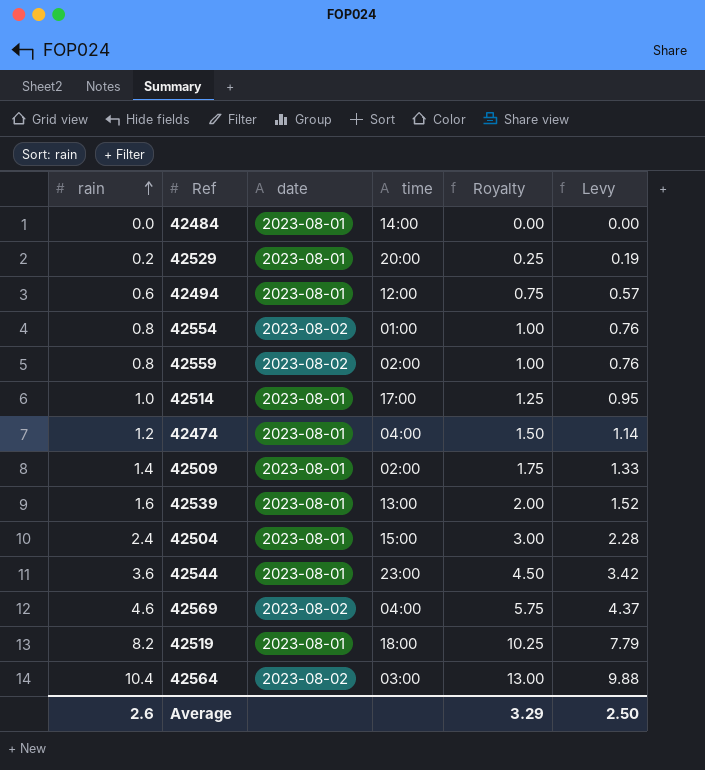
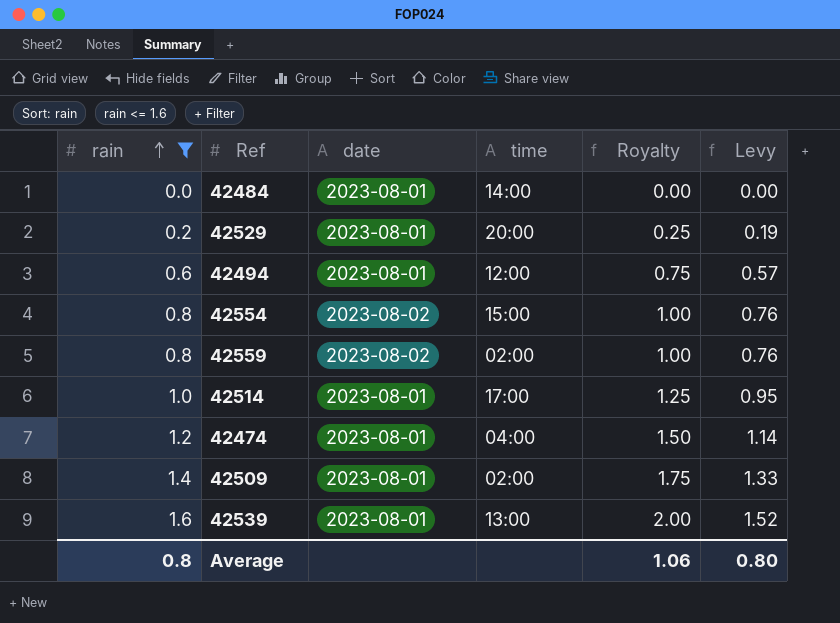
filter: none -> rain <= 1.6
42554 | time: 01:00 -> 15:00
Average | rain: 2.6 -> 0.8
Average | Royalty: 3.29 -> 1.06
Average | Levy: 2.50 -> 0.80

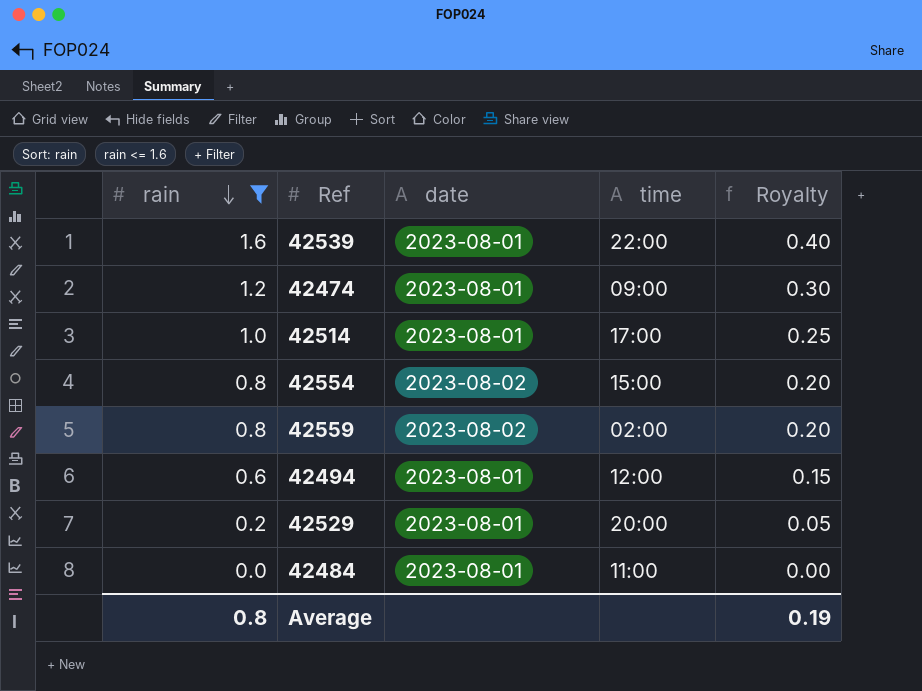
row order: rain ascending -> rain descending
column Levy | formula: [rain] * 0.95 -> none
column Royalty | formula: [rain] * 1.25 -> [rain] * 0.25
row 42509: 1.4 | 2023-08-01 | 02:00 | 1.75 | 1.33 -> none
42539 | time: 13:00 -> 22:00
42474 | time: 04:00 -> 09:00
42484 | time: 14:00 -> 11:00
Average | Royalty: 1.06 -> 0.19

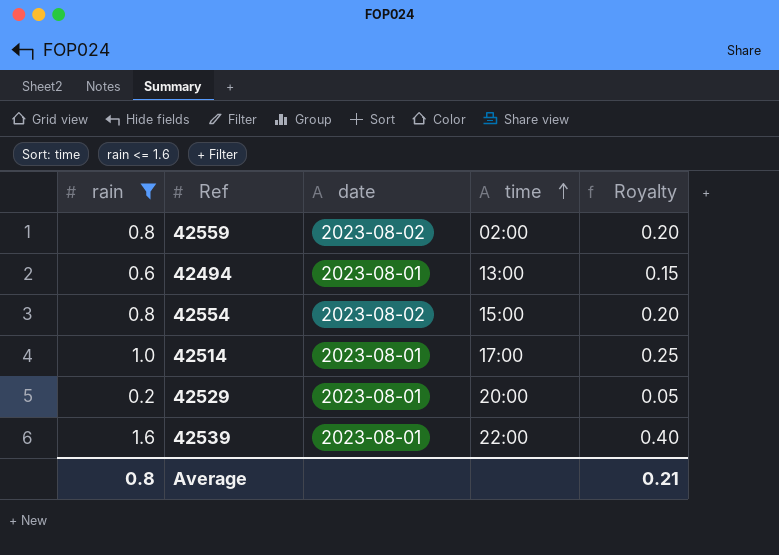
row order: rain descending -> time ascending
row 42474: 1.2 | 2023-08-01 | 09:00 | 0.30 -> none
row 42484: 0.0 | 2023-08-01 | 11:00 | 0.00 -> none
42494 | time: 12:00 -> 13:00
Average | Royalty: 0.19 -> 0.21

